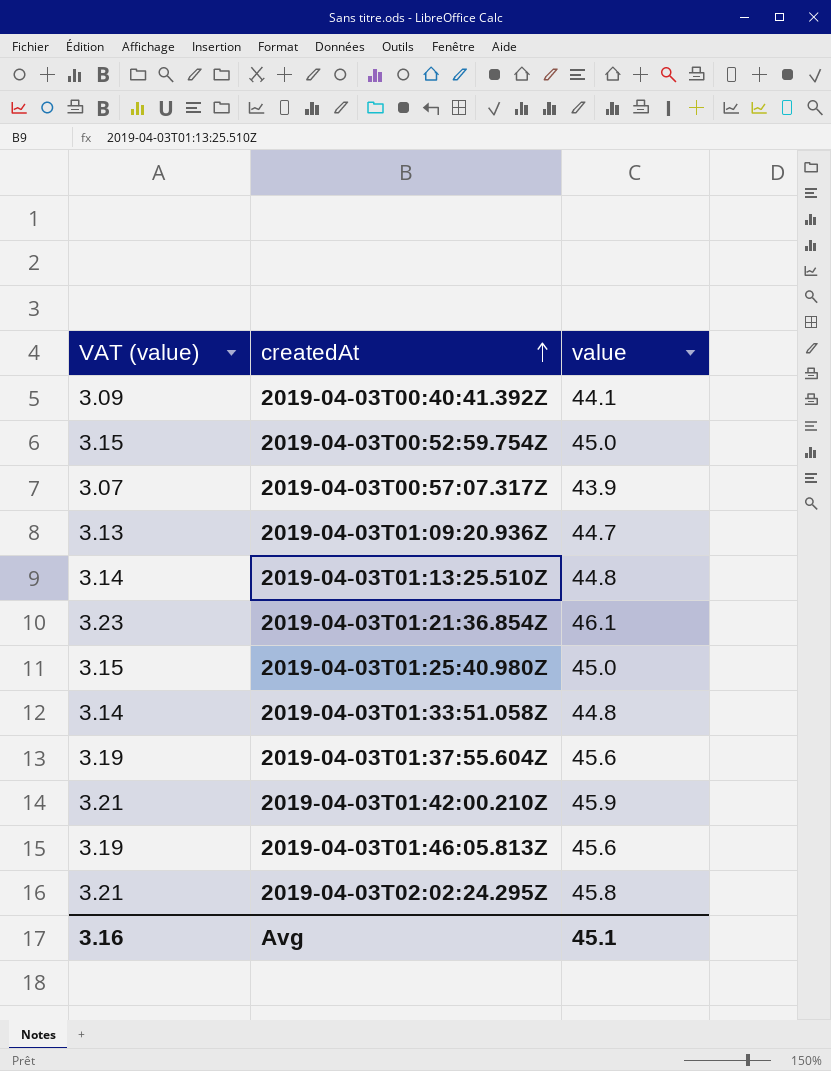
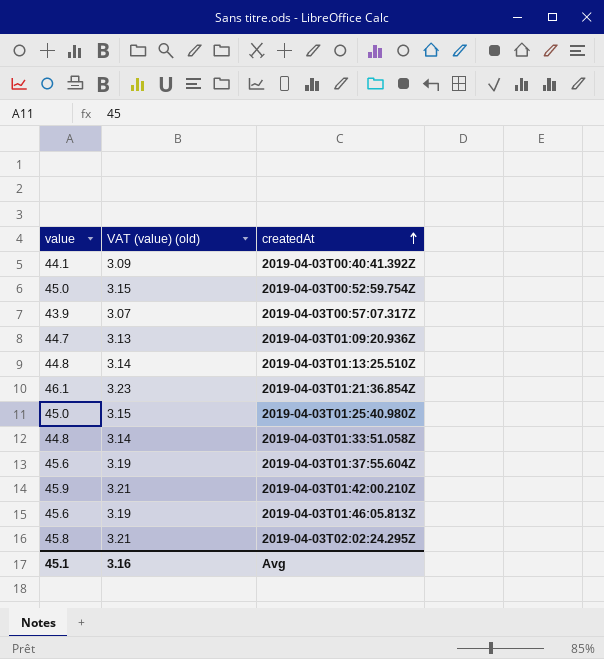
column value | position: 3 -> 1
column name: VAT (value) -> VAT (value) (old)

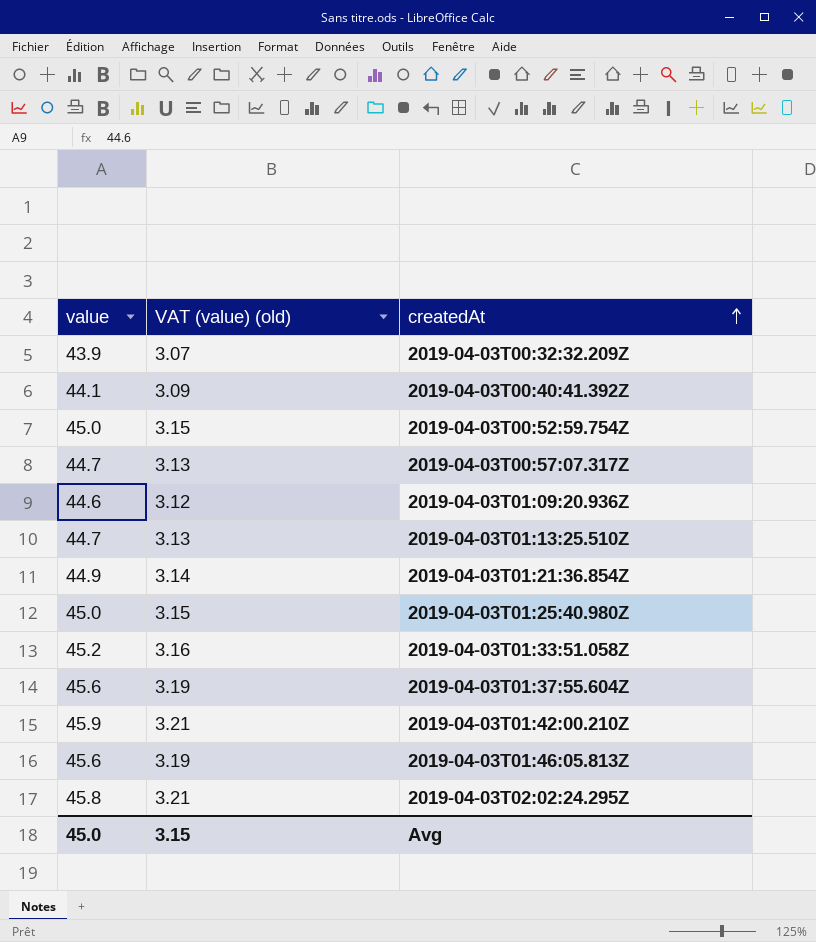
row 2019-04-03T00:32:32.209Z: none -> 43.9 | 3.07
2019-04-03T00:57:07.317Z | value: 43.9 -> 44.7
2019-04-03T00:57:07.317Z | VAT (value) (old): 3.07 -> 3.13
2019-04-03T01:09:20.936Z | value: 44.7 -> 44.6
2019-04-03T01:09:20.936Z | VAT (value) (old): 3.13 -> 3.12
2019-04-03T01:13:25.510Z | value: 44.8 -> 44.7
2019-04-03T01:13:25.510Z | VAT (value) (old): 3.14 -> 3.13
2019-04-03T01:21:36.854Z | value: 46.1 -> 44.9
2019-04-03T01:21:36.854Z | VAT (value) (old): 3.23 -> 3.14
2019-04-03T01:33:51.058Z | value: 44.8 -> 45.2
2019-04-03T01:33:51.058Z | VAT (value) (old): 3.14 -> 3.16
Avg | value: 45.1 -> 45.0
Avg | VAT (value) (old): 3.16 -> 3.15

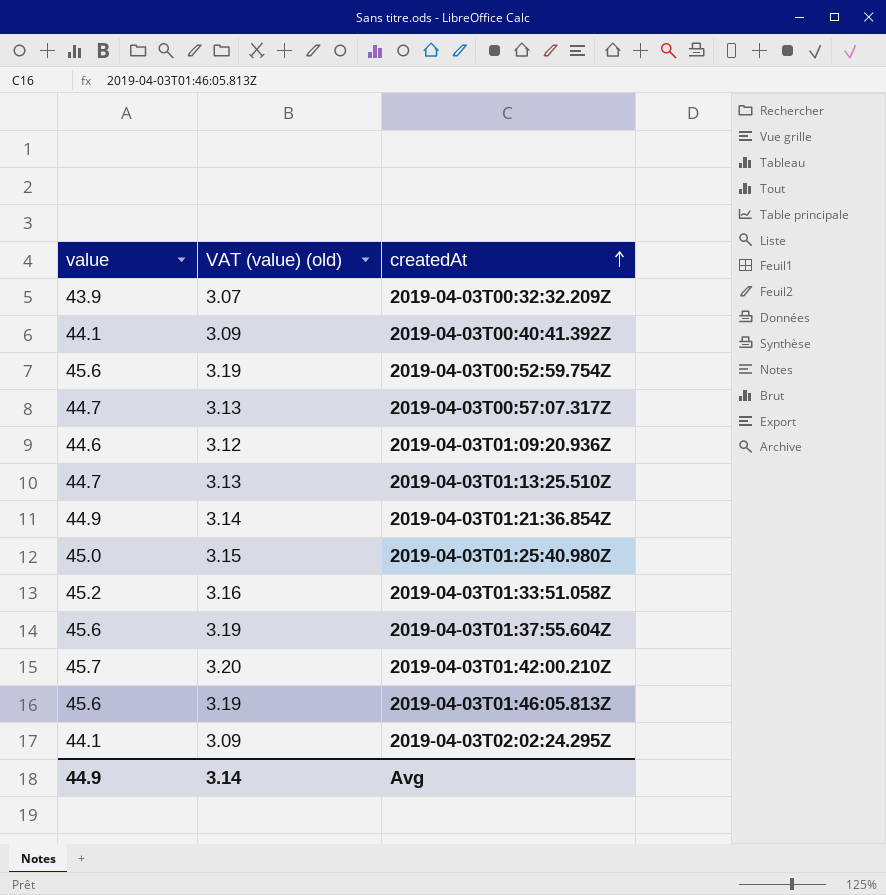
2019-04-03T00:52:59.754Z | value: 45.0 -> 45.6
2019-04-03T00:52:59.754Z | VAT (value) (old): 3.15 -> 3.19
2019-04-03T01:42:00.210Z | value: 45.9 -> 45.7
2019-04-03T01:42:00.210Z | VAT (value) (old): 3.21 -> 3.20
2019-04-03T02:02:24.295Z | value: 45.8 -> 44.1
2019-04-03T02:02:24.295Z | VAT (value) (old): 3.21 -> 3.09
Avg | value: 45.0 -> 44.9
Avg | VAT (value) (old): 3.15 -> 3.14

